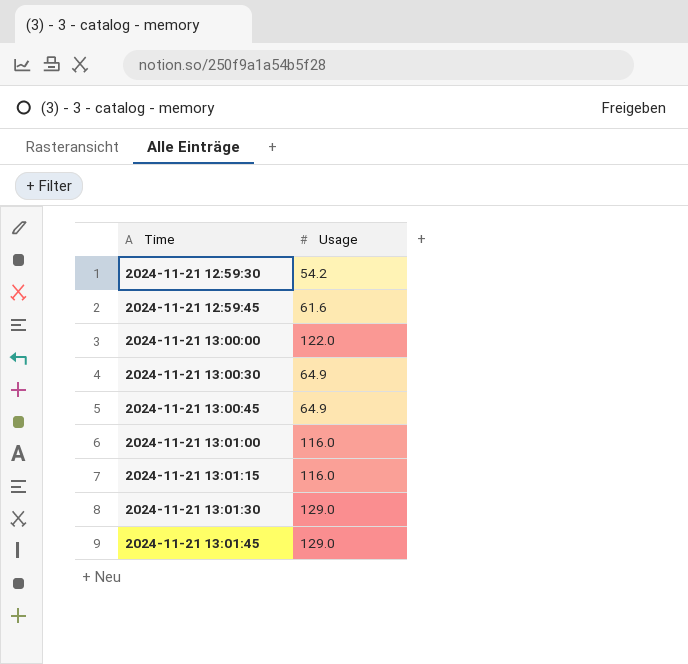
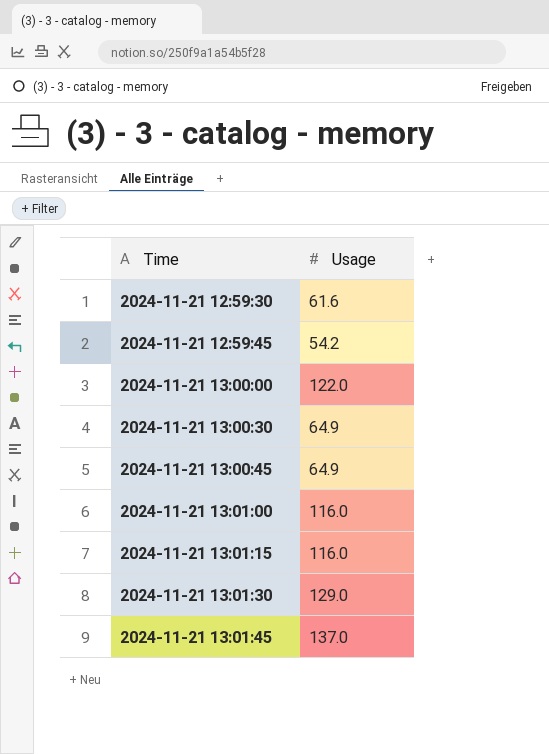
2024-11-21 12:59:30 | Usage: 54.2 -> 61.6
2024-11-21 12:59:45 | Usage: 61.6 -> 54.2
2024-11-21 13:01:45 | Usage: 129.0 -> 137.0

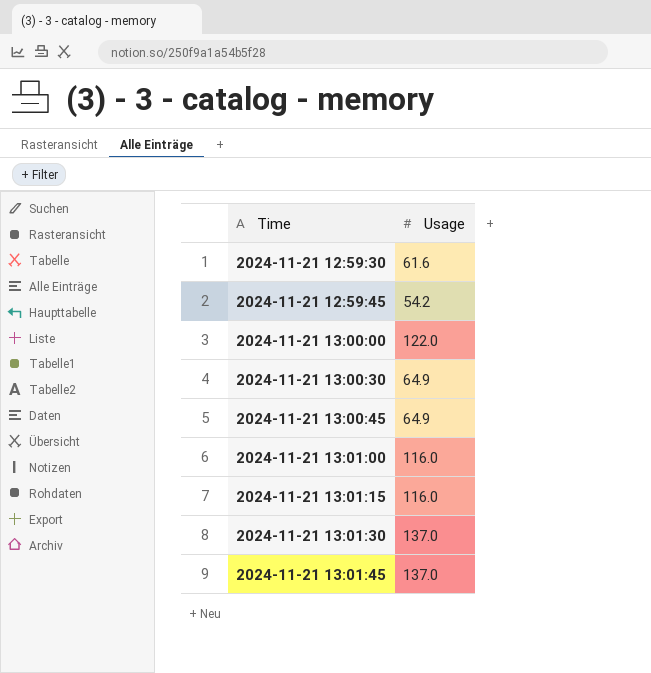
2024-11-21 13:01:30 | Usage: 129.0 -> 137.0

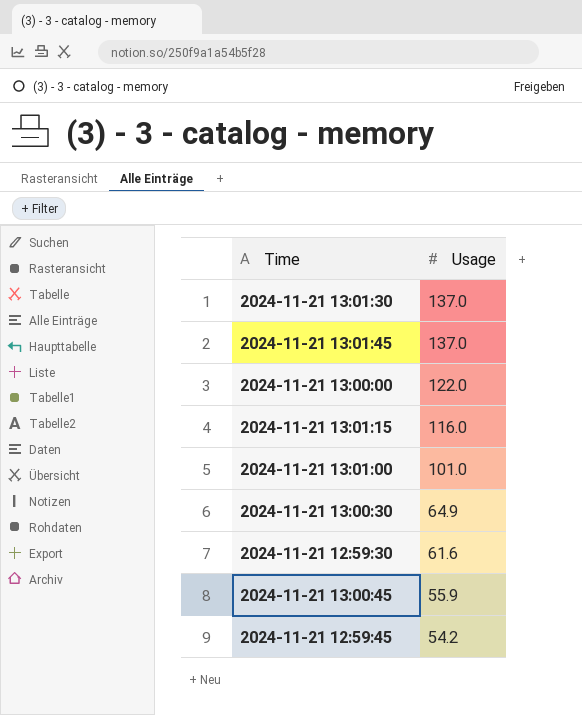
row order: Time ascending -> Usage descending
2024-11-21 13:01:00 | Usage: 116.0 -> 101.0
2024-11-21 13:00:45 | Usage: 64.9 -> 55.9

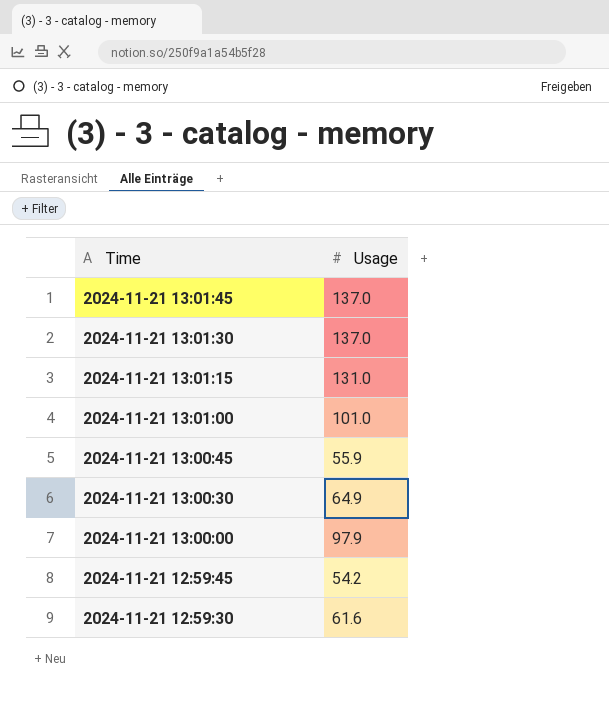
row order: Usage descending -> Time descending
2024-11-21 13:01:15 | Usage: 116.0 -> 131.0
2024-11-21 13:00:00 | Usage: 122.0 -> 97.9

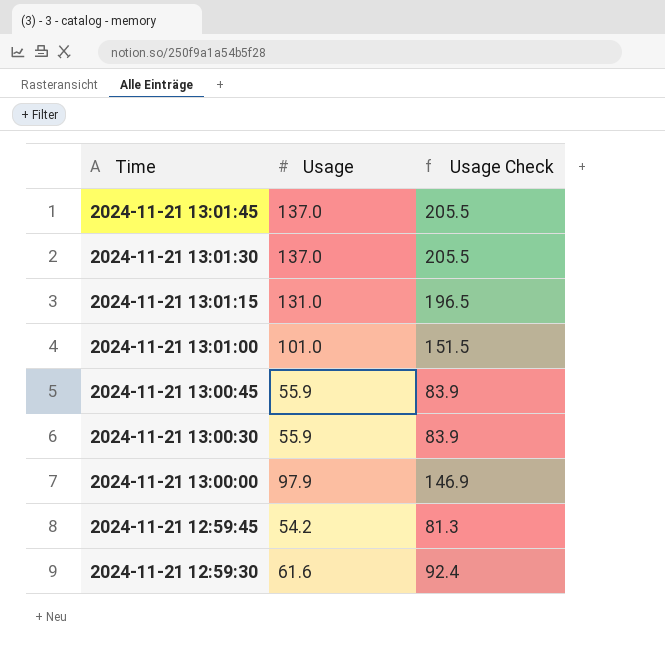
column Usage Check | formula: none -> [Usage] * 1.5
2024-11-21 13:00:30 | Usage: 64.9 -> 55.9

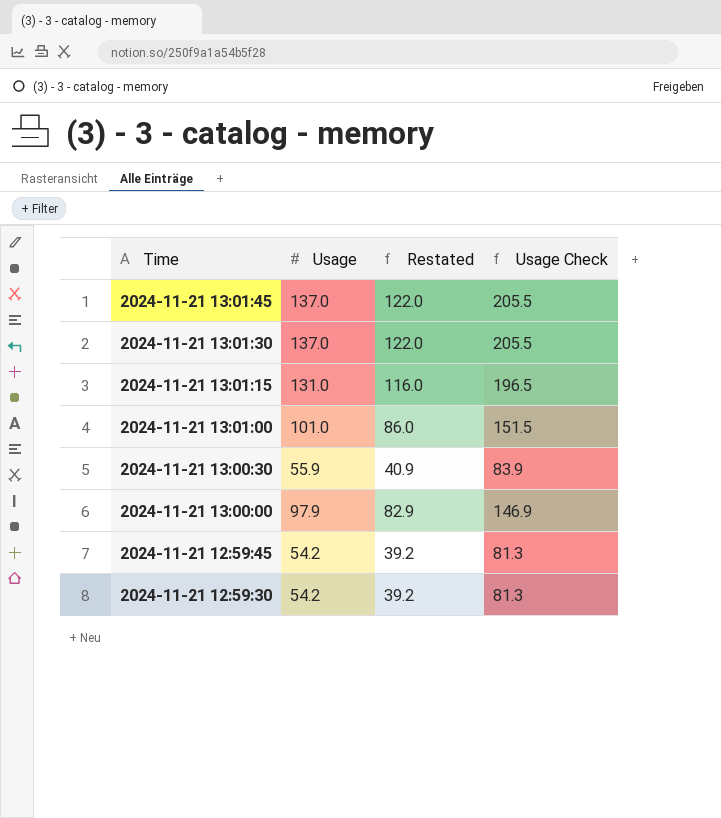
column Restated | formula: none -> [Usage] - 15
row 2024-11-21 13:00:45: 55.9 | 83.9 -> none
2024-11-21 12:59:30 | Usage: 61.6 -> 54.2
2024-11-21 12:59:30 | Usage Check: 92.4 -> 81.3

